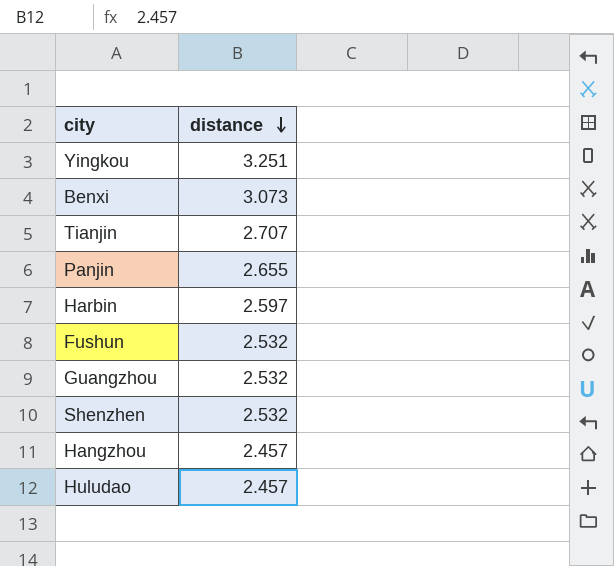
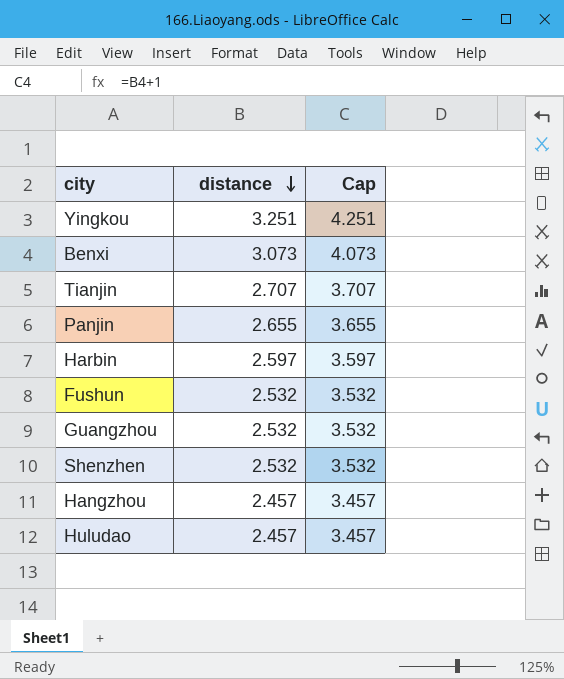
column Cap | formula: none -> [distance] + 1

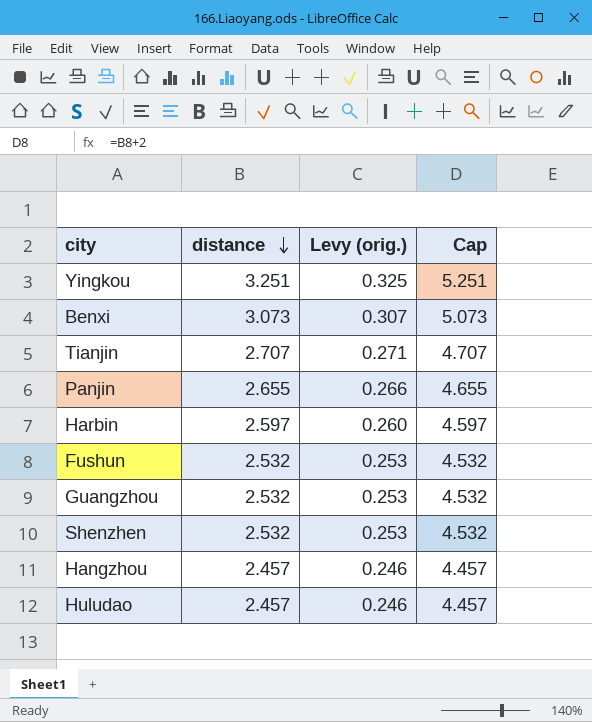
column Levy (orig.) | formula: none -> [distance] * 0.1
column Cap | formula: [distance] + 1 -> [distance] + 2

